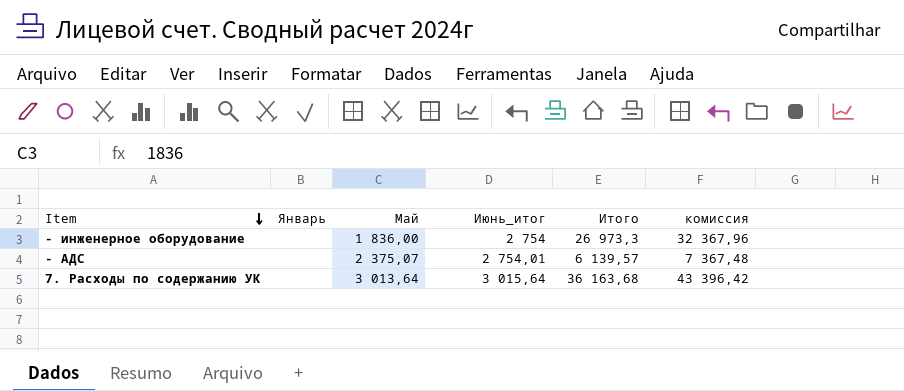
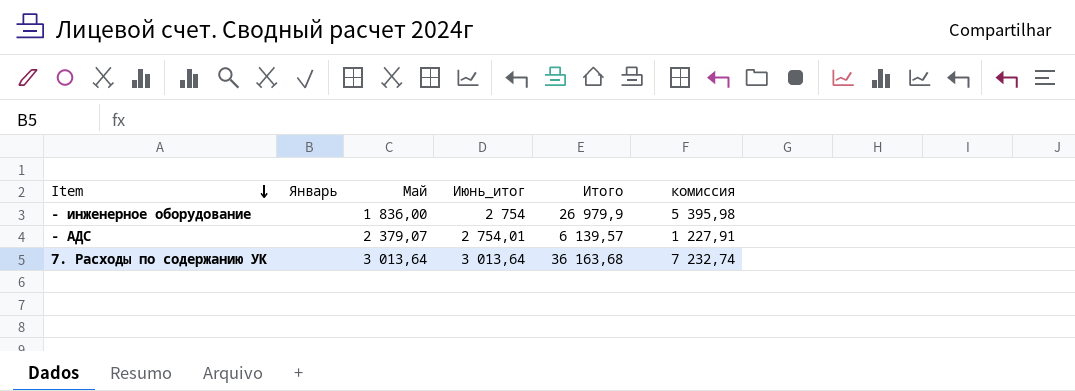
column комиссия | formula: [Итого] * 1,2 -> [Итого] * 0,2
- инженерное оборудование | Итого: 26 973,3 -> 26 979,9
- АДС | Май: 2 375,07 -> 2 379,07
7. Расходы по содержанию УК | Июнь_итог: 3 015,64 -> 3 013,64

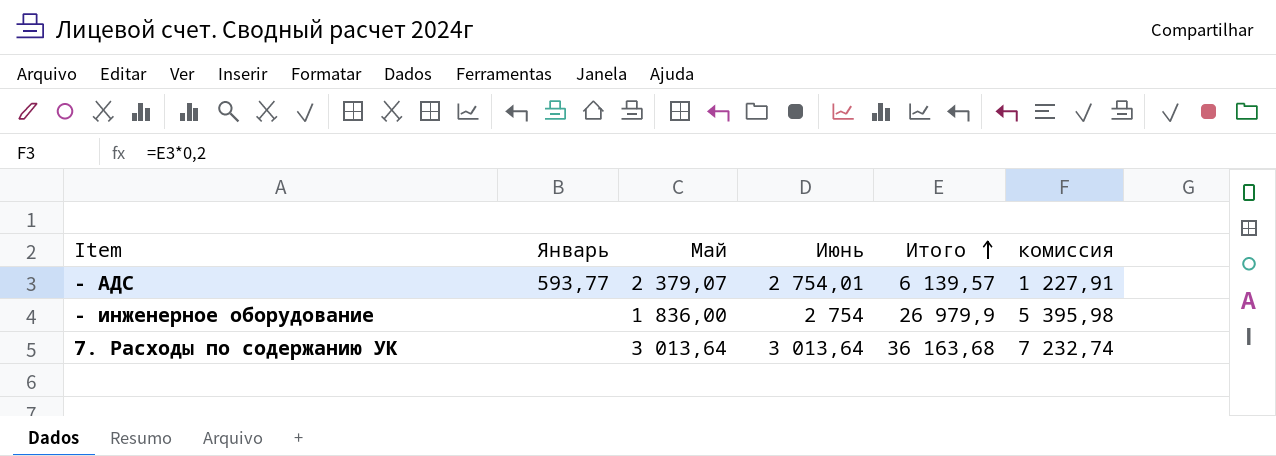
row order: Item descending -> Итого ascending
column name: Июнь_итог -> Июнь
- АДС | Январь: none -> 593,77

